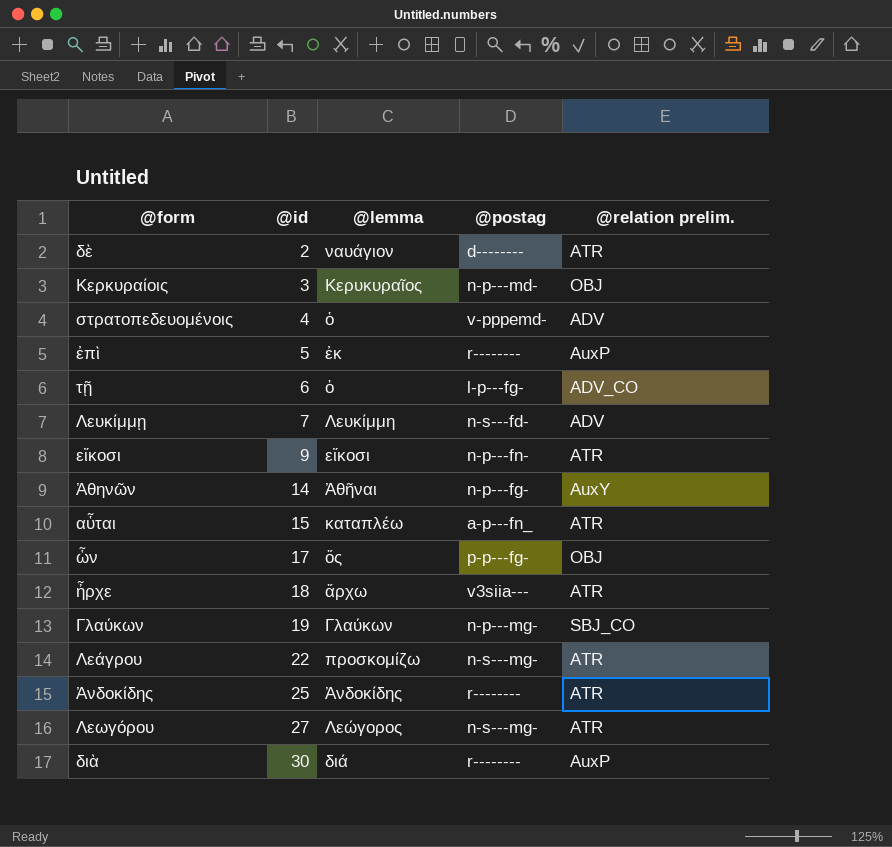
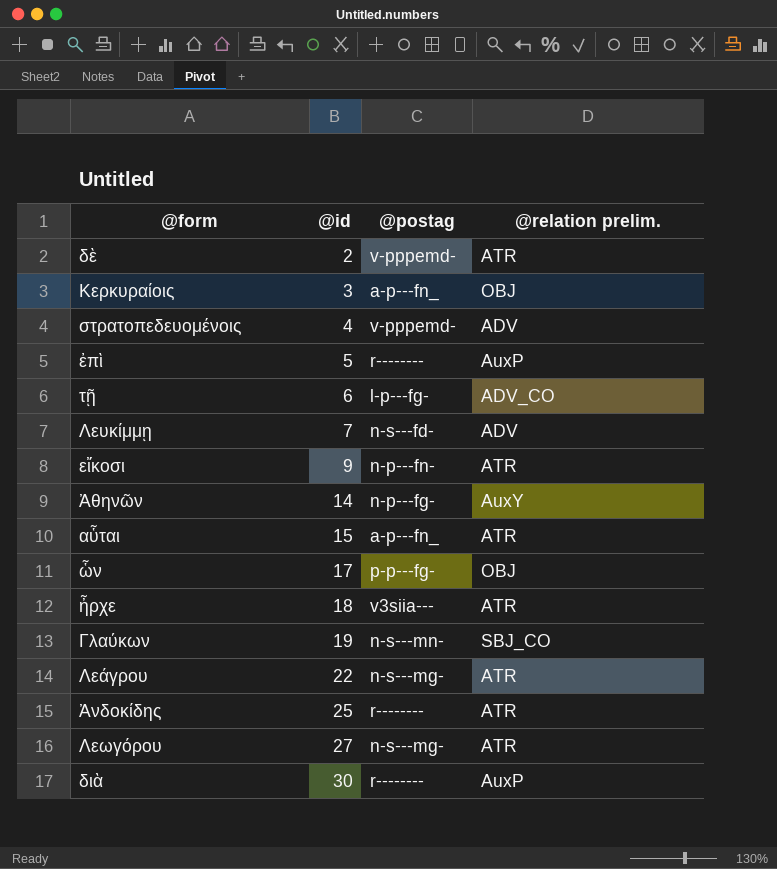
column @lemma | position: 3 -> none
δὲ | @postag: d-------- -> v-pppemd-
Κερκυραίοις | @postag: n-p---md- -> a-p---fn_
Γλαύκων | @postag: n-p---mg- -> n-s---mn-

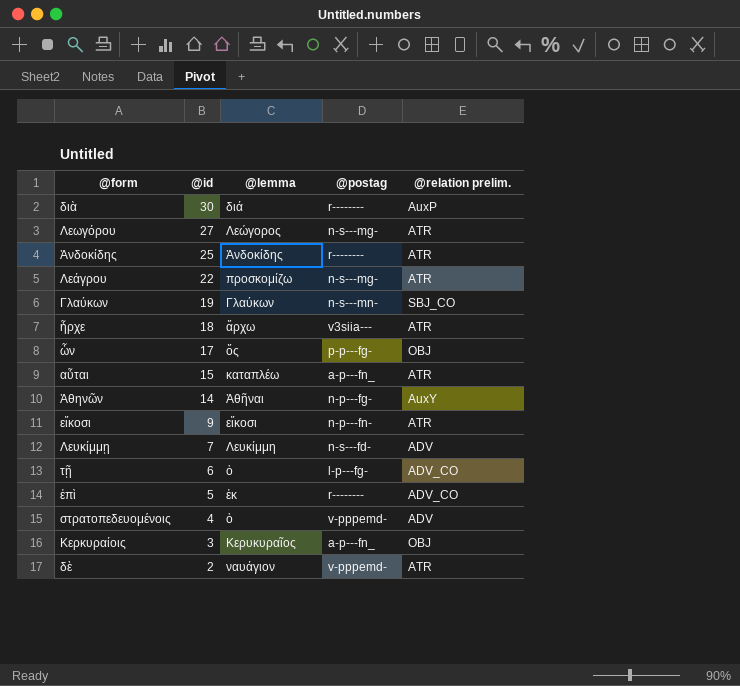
row order: @id ascending -> @id descending
column @lemma | position: none -> 3
ἐπὶ | @relation prelim.: AuxP -> ADV_CO

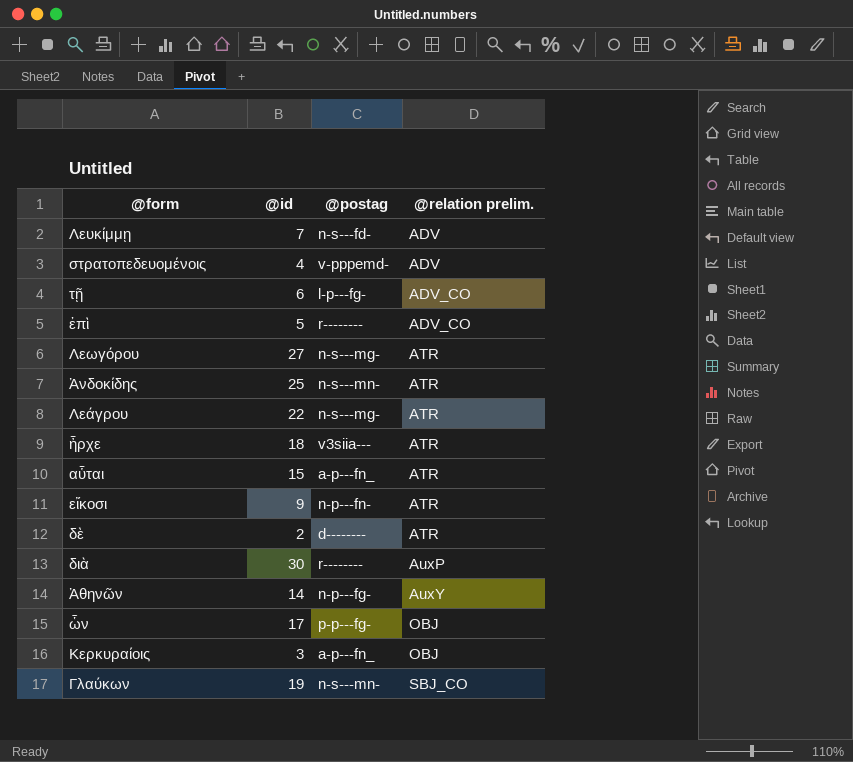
row order: @id descending -> @relation prelim. ascending
column @lemma | position: 3 -> none
Ἀνδοκίδης | @postag: r-------- -> n-s---mn-
δὲ | @postag: v-pppemd- -> d--------

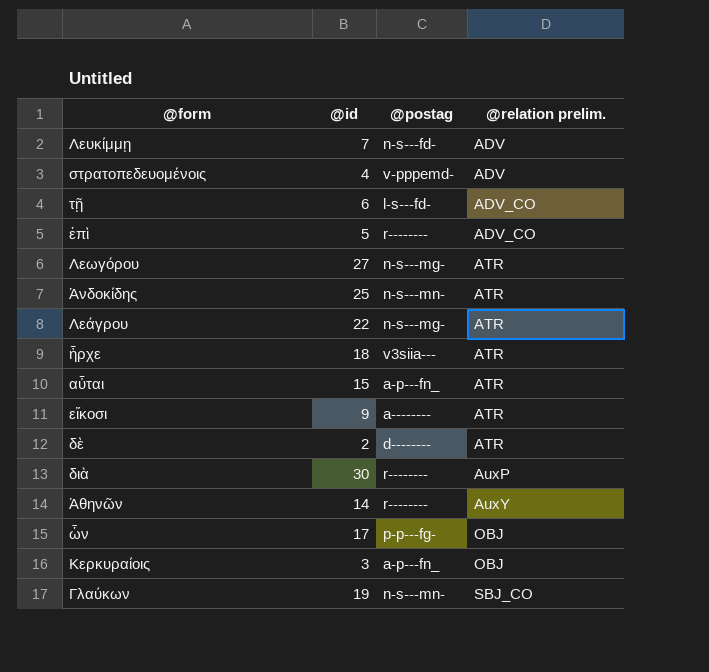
τῇ | @postag: l-p---fg- -> l-s---fd-
εἴκοσι | @postag: n-p---fn- -> a--------
Ἀθηνῶν | @postag: n-p---fg- -> r--------

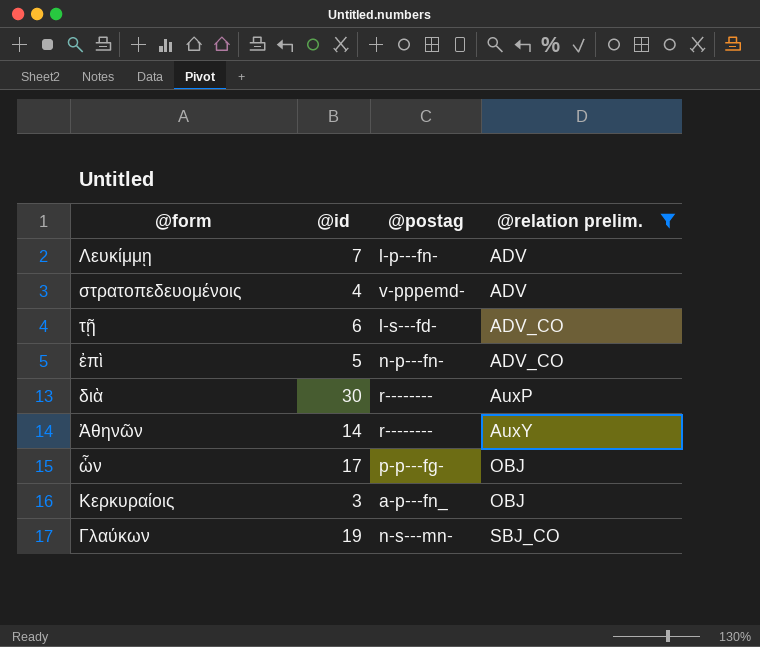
filter: none -> @relation prelim. != ATR
Λευκίμμῃ | @postag: n-s---fd- -> l-p---fn-
ἐπὶ | @postag: r-------- -> n-p---fn-

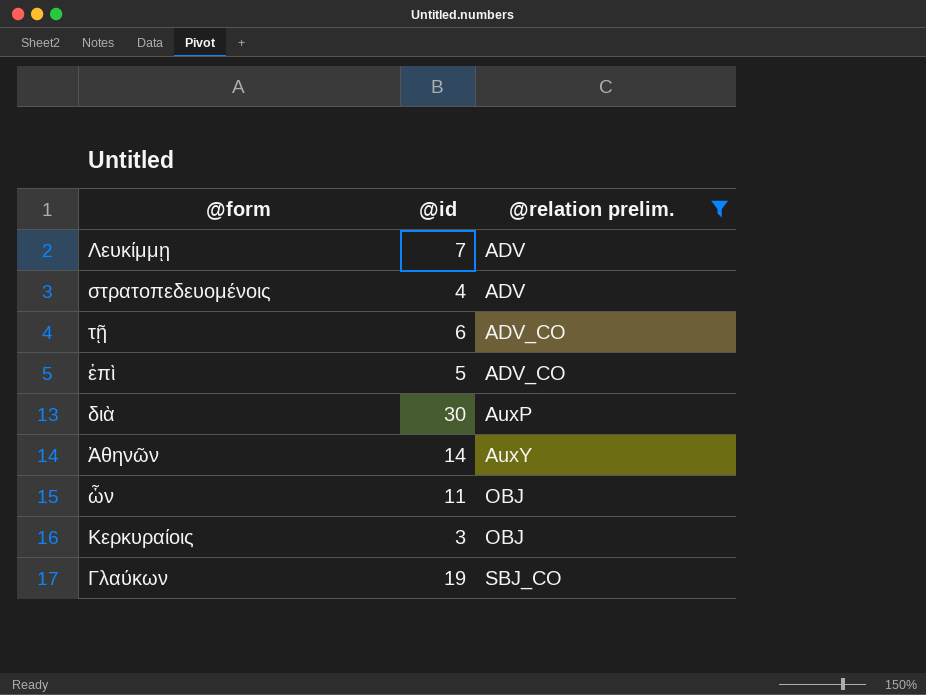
column @postag | position: 3 -> none
ὧν | @id: 17 -> 11

